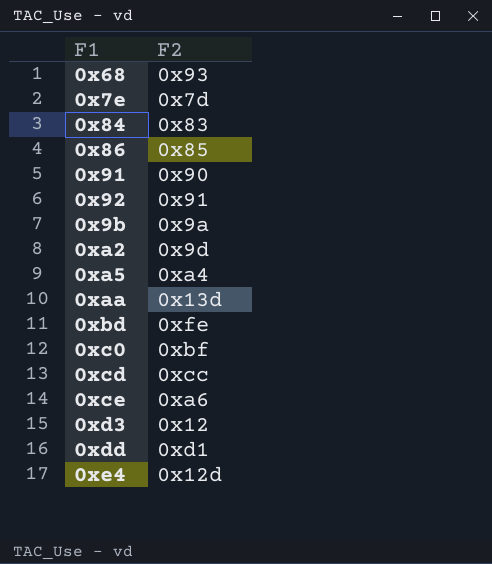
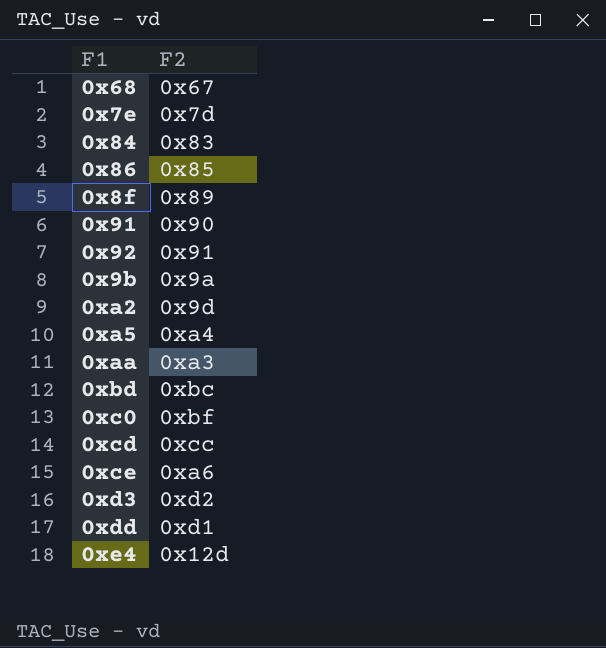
0x68 | F2: 0x93 -> 0x67
row 0x8f: none -> 0x89
0xaa | F2: 0x13d -> 0xa3
0xbd | F2: 0xfe -> 0xbc
0xd3 | F2: 0x12 -> 0xd2

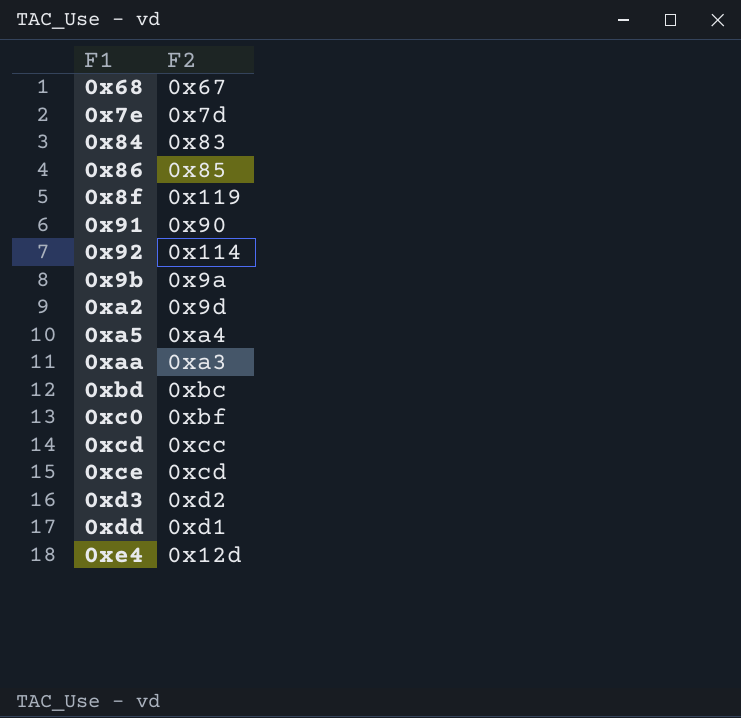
0x8f | F2: 0x89 -> 0x119
0x92 | F2: 0x91 -> 0x114
0xce | F2: 0xa6 -> 0xcd

